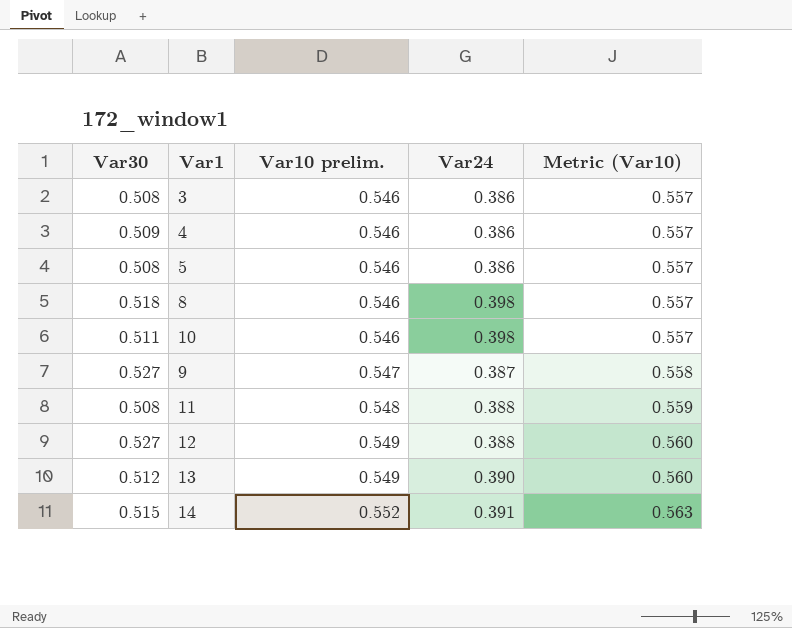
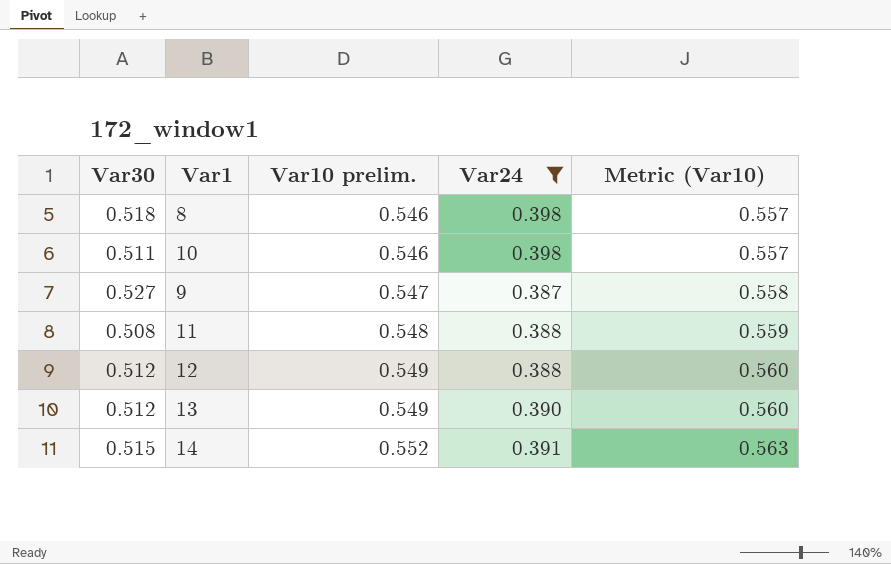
filter: none -> Var24 != 0.386
12 | Var30: 0.527 -> 0.512

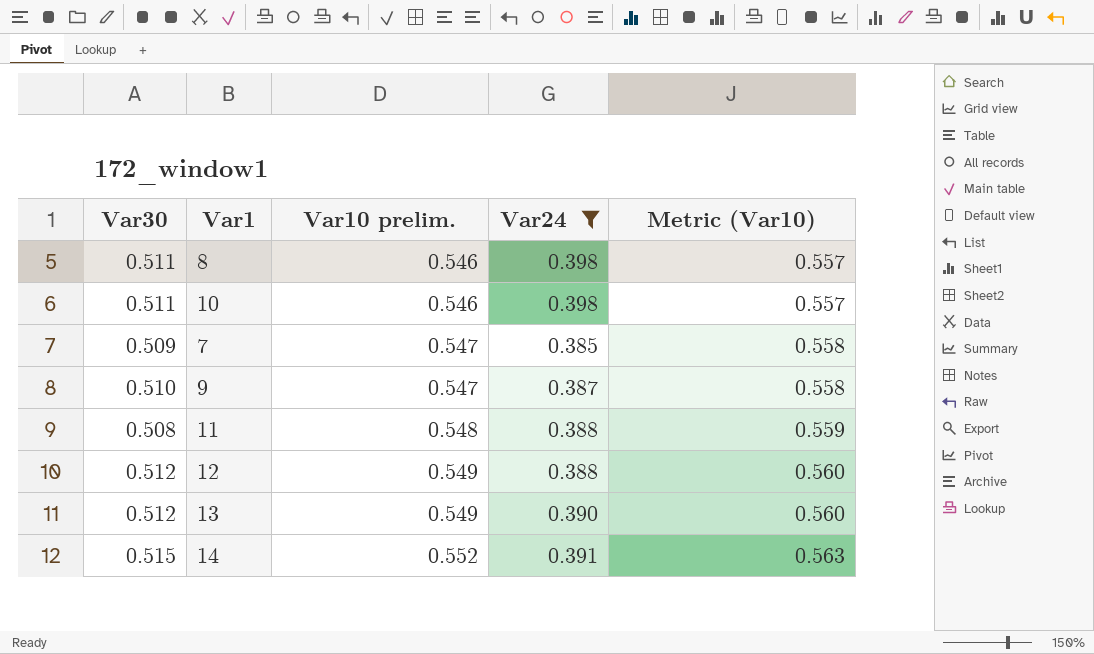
8 | Var30: 0.518 -> 0.511
row 7: none -> 0.509 | 0.547 | 0.385 | 0.558
9 | Var30: 0.527 -> 0.510

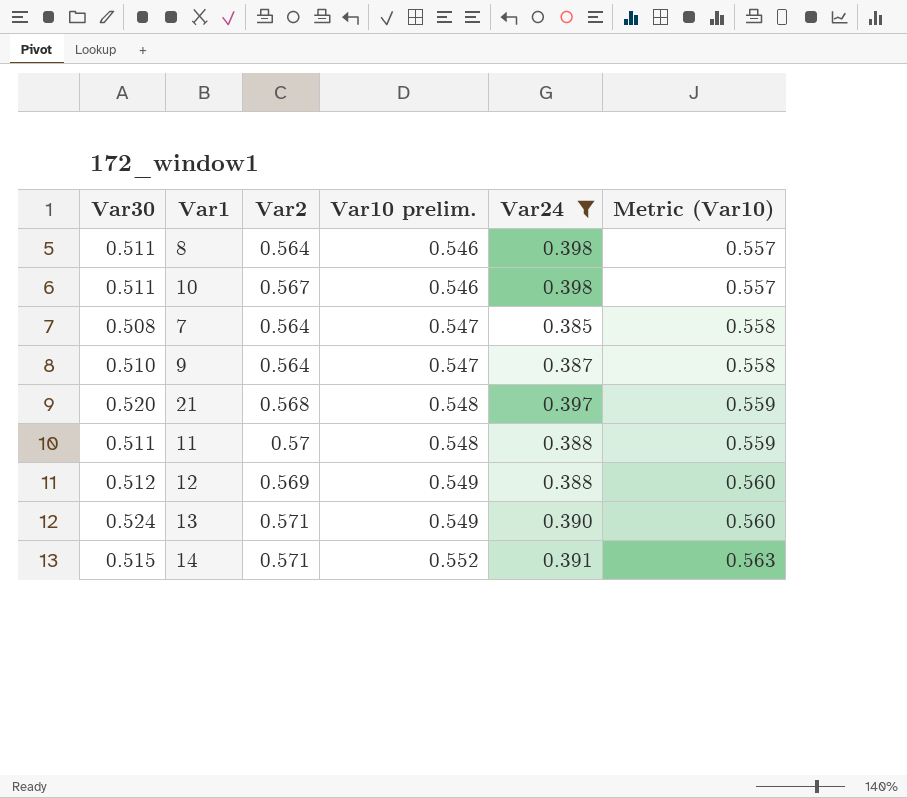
column Var2 | position: none -> 3
7 | Var30: 0.509 -> 0.508
row 21: none -> 0.520 | 0.568 | 0.548 | 0.397 | 0.559
11 | Var30: 0.508 -> 0.511
13 | Var30: 0.512 -> 0.524

